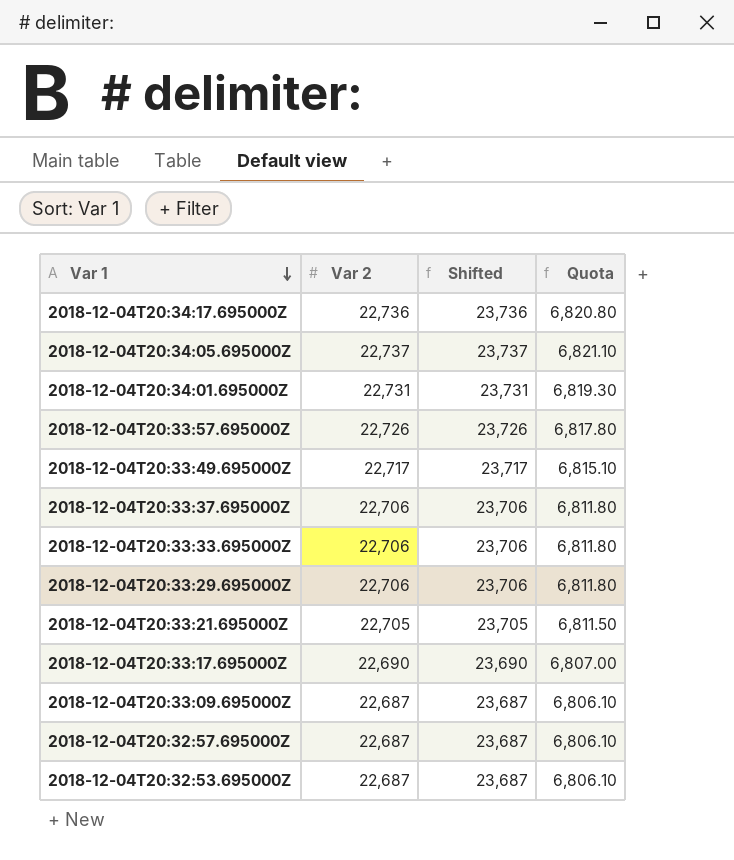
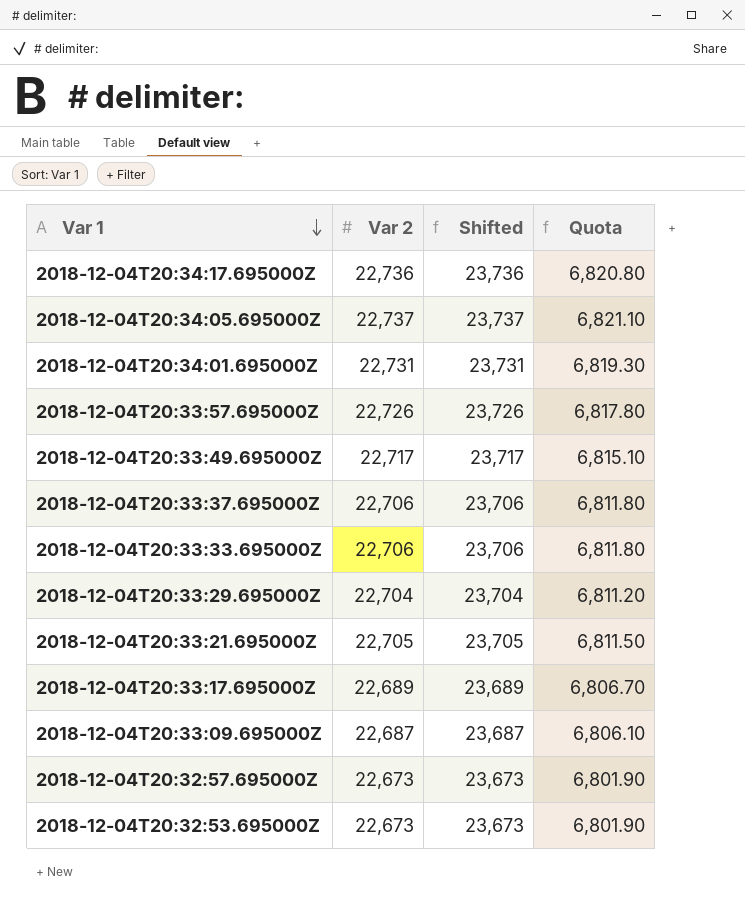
2018-12-04T20:33:29.695000Z | Var 2: 22,706 -> 22,704
2018-12-04T20:33:29.695000Z | Shifted: 23,706 -> 23,704
2018-12-04T20:33:29.695000Z | Quota: 6,811.80 -> 6,811.20
2018-12-04T20:33:17.695000Z | Var 2: 22,690 -> 22,689
2018-12-04T20:33:17.695000Z | Shifted: 23,690 -> 23,689
2018-12-04T20:33:17.695000Z | Quota: 6,807.00 -> 6,806.70
2018-12-04T20:32:57.695000Z | Var 2: 22,687 -> 22,673
2018-12-04T20:32:57.695000Z | Shifted: 23,687 -> 23,673
2018-12-04T20:32:57.695000Z | Quota: 6,806.10 -> 6,801.90
2018-12-04T20:32:53.695000Z | Var 2: 22,687 -> 22,673
2018-12-04T20:32:53.695000Z | Shifted: 23,687 -> 23,673
2018-12-04T20:32:53.695000Z | Quota: 6,806.10 -> 6,801.90

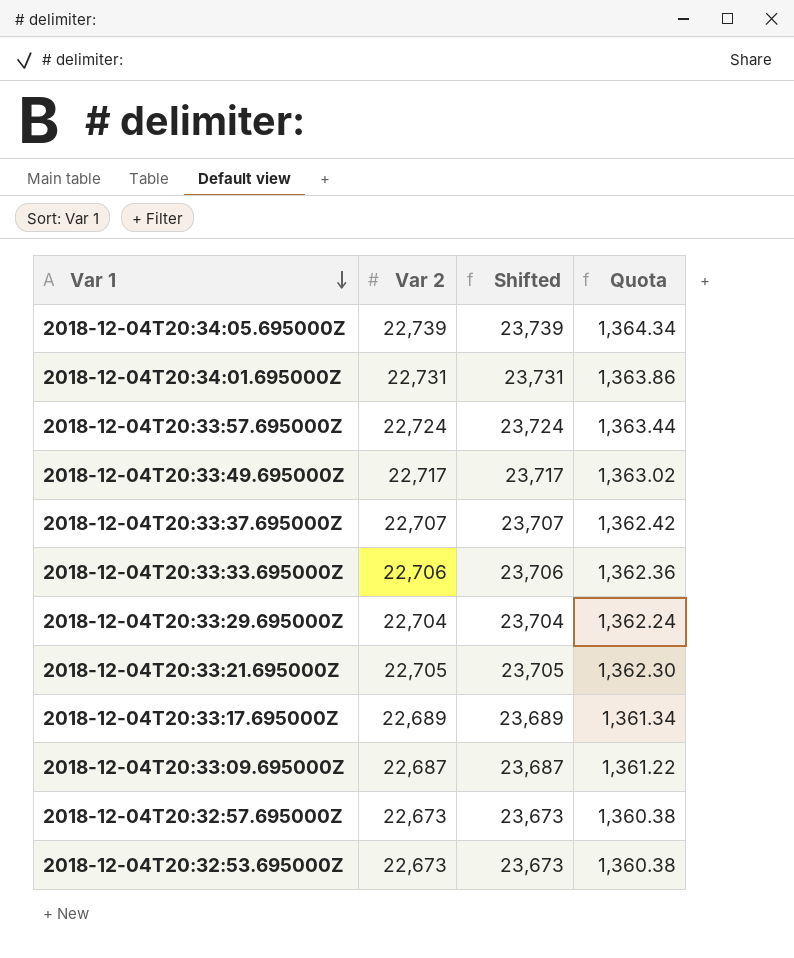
column Quota | formula: [Var 2] * 0.3 -> [Var 2] * 0.06
row 2018-12-04T20:34:17.695000Z: 22,736 | 23,736 | 6,820.80 -> none
2018-12-04T20:34:05.695000Z | Var 2: 22,737 -> 22,739
2018-12-04T20:34:05.695000Z | Shifted: 23,737 -> 23,739
2018-12-04T20:33:57.695000Z | Var 2: 22,726 -> 22,724
2018-12-04T20:33:57.695000Z | Shifted: 23,726 -> 23,724
2018-12-04T20:33:37.695000Z | Var 2: 22,706 -> 22,707
2018-12-04T20:33:37.695000Z | Shifted: 23,706 -> 23,707

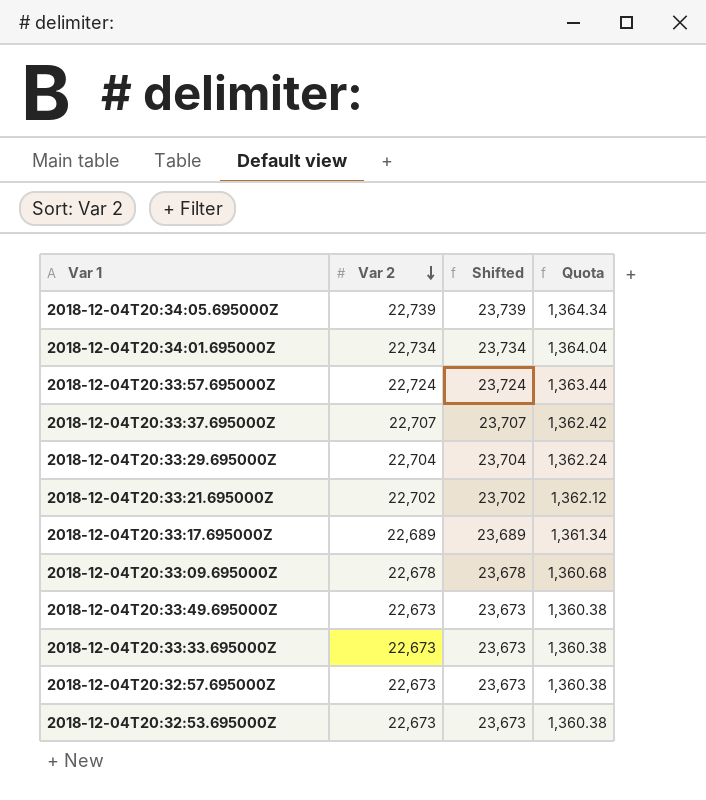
row order: Var 1 descending -> Var 2 descending
2018-12-04T20:34:01.695000Z | Var 2: 22,731 -> 22,734
2018-12-04T20:34:01.695000Z | Shifted: 23,731 -> 23,734
2018-12-04T20:34:01.695000Z | Quota: 1,363.86 -> 1,364.04
2018-12-04T20:33:21.695000Z | Var 2: 22,705 -> 22,702
2018-12-04T20:33:21.695000Z | Shifted: 23,705 -> 23,702
2018-12-04T20:33:21.695000Z | Quota: 1,362.30 -> 1,362.12
2018-12-04T20:33:09.695000Z | Var 2: 22,687 -> 22,678
2018-12-04T20:33:09.695000Z | Shifted: 23,687 -> 23,678
2018-12-04T20:33:09.695000Z | Quota: 1,361.22 -> 1,360.68
2018-12-04T20:33:49.695000Z | Var 2: 22,717 -> 22,673
2018-12-04T20:33:49.695000Z | Shifted: 23,717 -> 23,673
2018-12-04T20:33:49.695000Z | Quota: 1,363.02 -> 1,360.38
2018-12-04T20:33:33.695000Z | Var 2: 22,706 -> 22,673
2018-12-04T20:33:33.695000Z | Shifted: 23,706 -> 23,673
2018-12-04T20:33:33.695000Z | Quota: 1,362.36 -> 1,360.38

